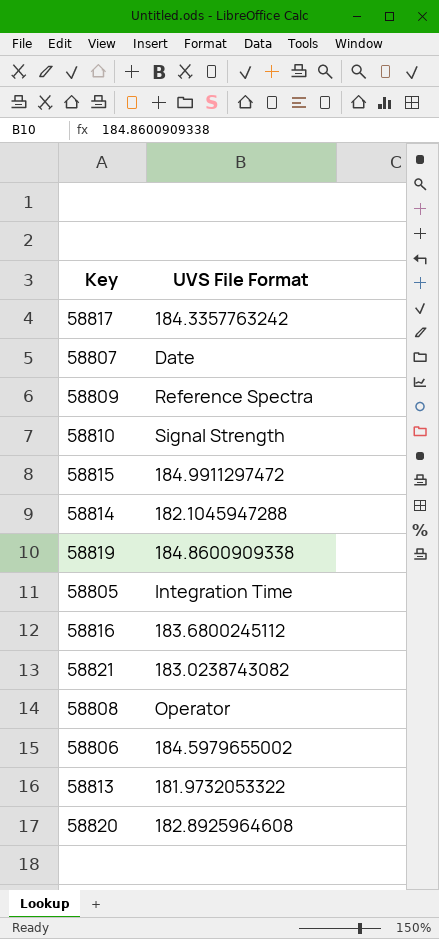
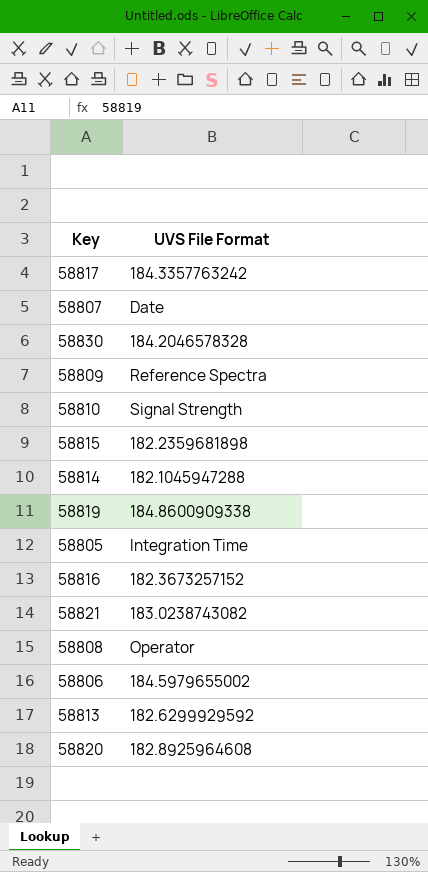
row 58830: none -> 184.2046578328
58815 | UVS File Format: 184.9911297472 -> 182.2359681898
58816 | UVS File Format: 183.6800245112 -> 182.3673257152
58813 | UVS File Format: 181.9732053322 -> 182.6299929592

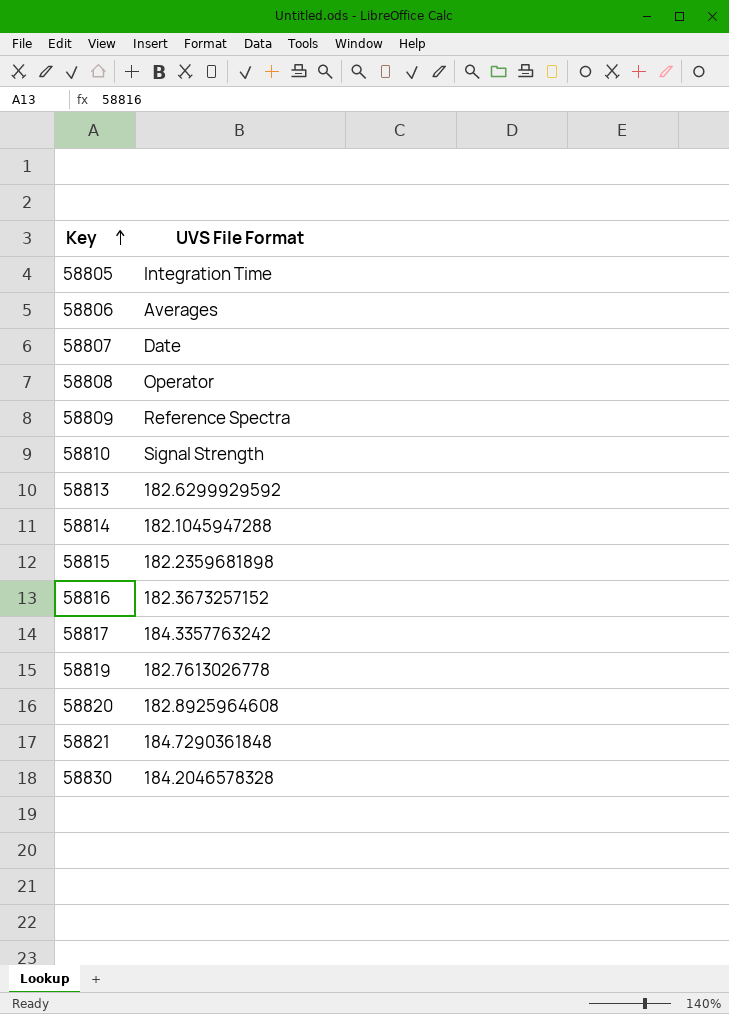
row order: none -> Key ascending
58806 | UVS File Format: 184.5979655002 -> Averages
58819 | UVS File Format: 184.8600909338 -> 182.7613026778
58821 | UVS File Format: 183.0238743082 -> 184.7290361848

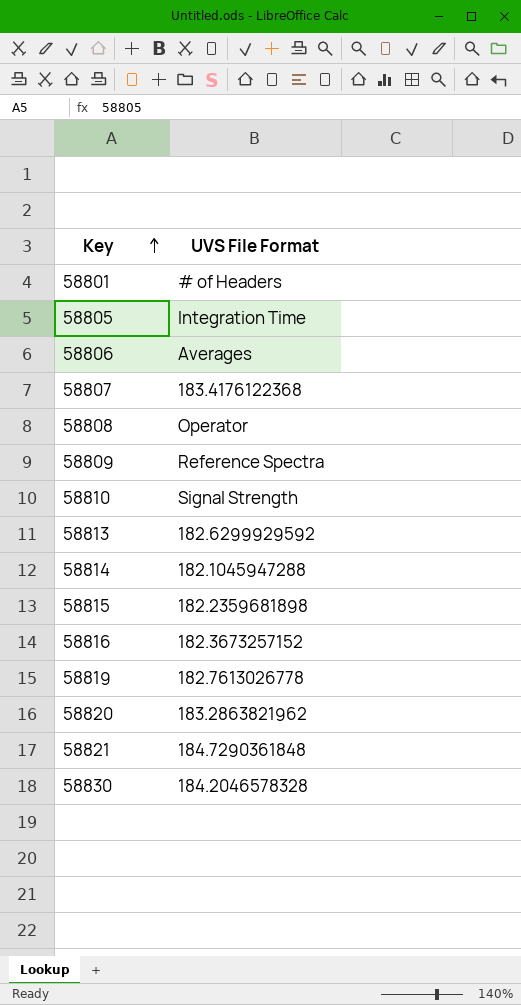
row 58817: 184.3357763242 -> none
row 58801: none -> # of Headers
58807 | UVS File Format: Date -> 183.4176122368
58820 | UVS File Format: 182.8925964608 -> 183.2863821962

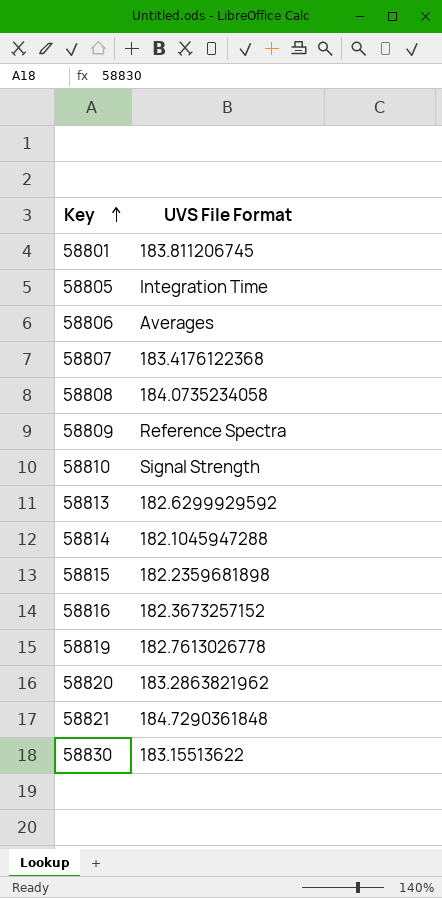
58801 | UVS File Format: # of Headers -> 183.811206745
58808 | UVS File Format: Operator -> 184.0735234058
58830 | UVS File Format: 184.2046578328 -> 183.15513622

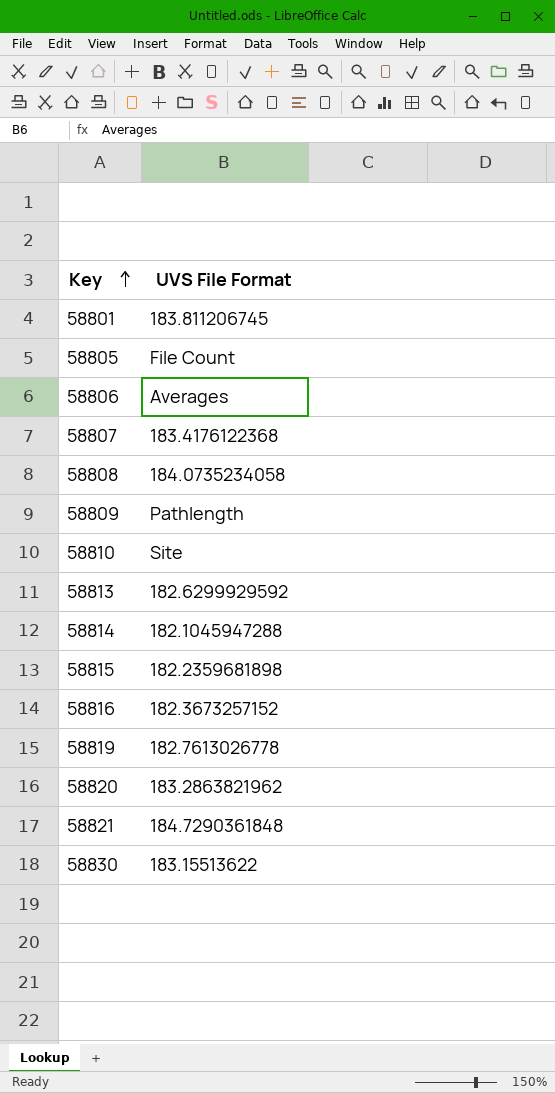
58805 | UVS File Format: Integration Time -> File Count
58809 | UVS File Format: Reference Spectra -> Pathlength
58810 | UVS File Format: Signal Strength -> Site

